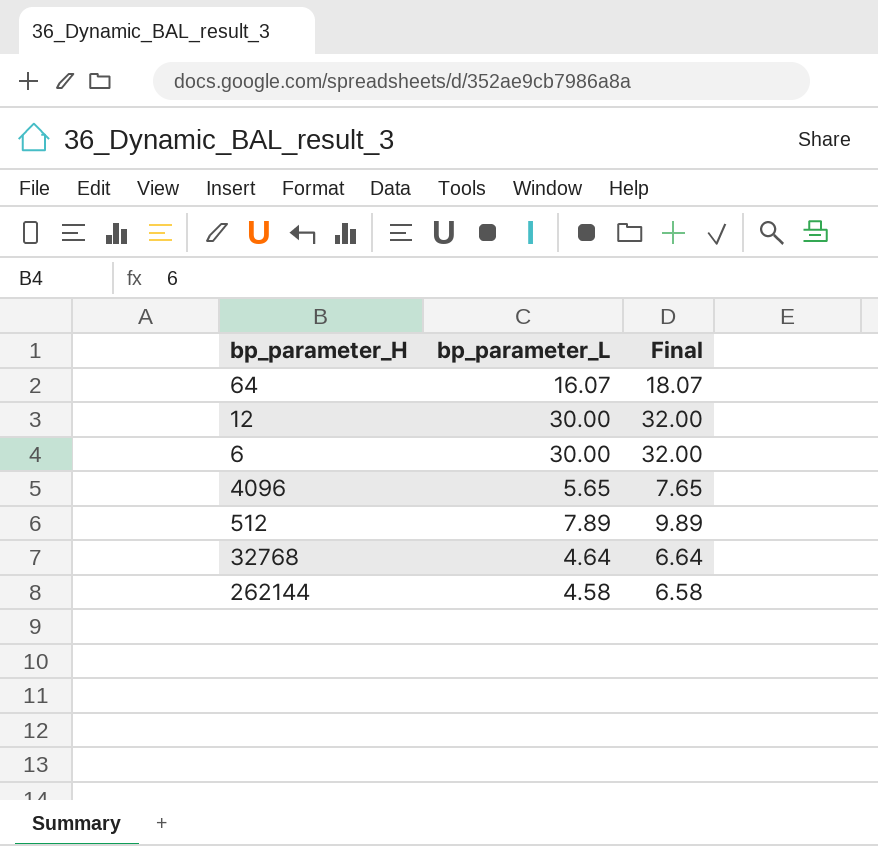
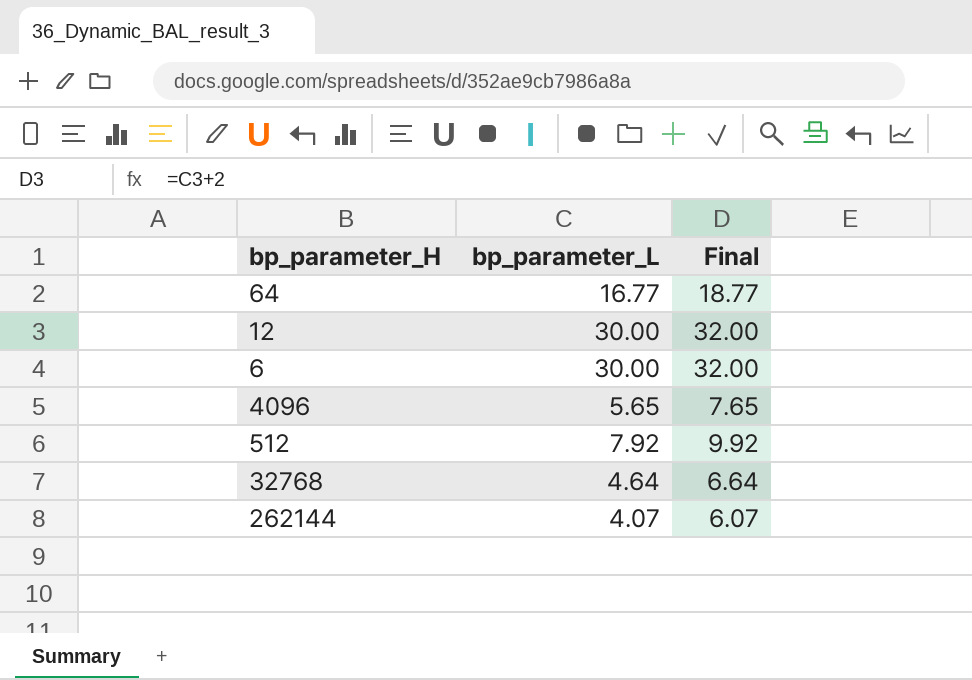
64 | bp_parameter_L: 16.07 -> 16.77
64 | Final: 18.07 -> 18.77
512 | bp_parameter_L: 7.89 -> 7.92
512 | Final: 9.89 -> 9.92
262144 | bp_parameter_L: 4.58 -> 4.07
262144 | Final: 6.58 -> 6.07

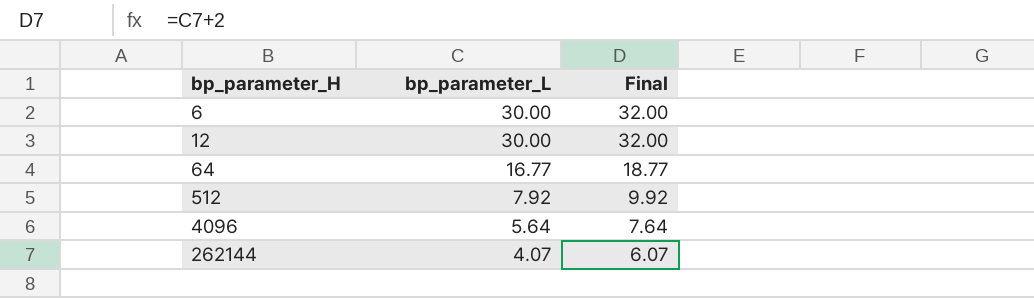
row order: none -> bp_parameter_H ascending
row 32768: 4.64 | 6.64 -> none
4096 | bp_parameter_L: 5.65 -> 5.64
4096 | Final: 7.65 -> 7.64

